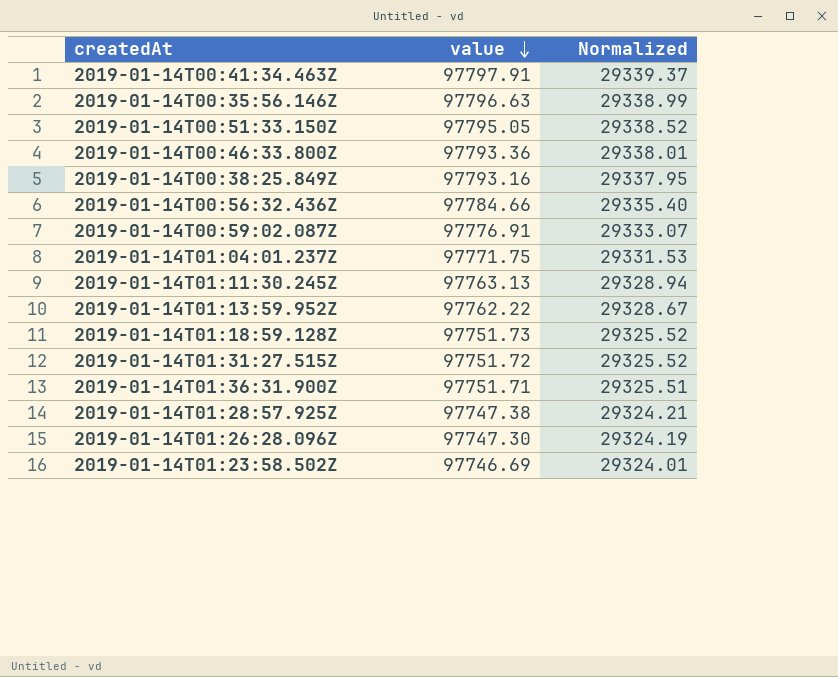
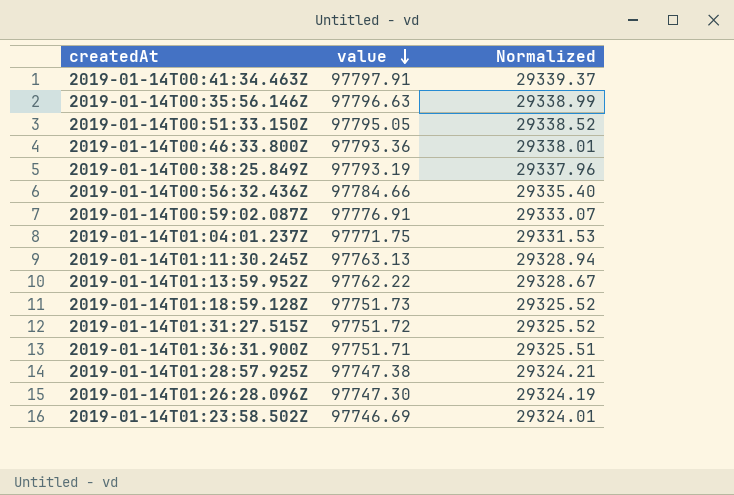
2019-01-14T00:38:25.849Z | value: 97793.16 -> 97793.19
2019-01-14T00:38:25.849Z | Normalized: 29337.95 -> 29337.96

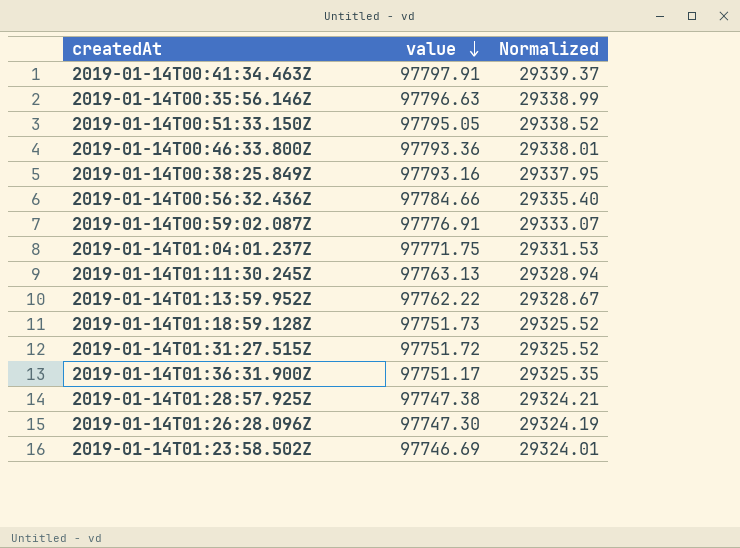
2019-01-14T00:38:25.849Z | value: 97793.19 -> 97793.16
2019-01-14T00:38:25.849Z | Normalized: 29337.96 -> 29337.95
2019-01-14T01:36:31.900Z | value: 97751.71 -> 97751.17
2019-01-14T01:36:31.900Z | Normalized: 29325.51 -> 29325.35

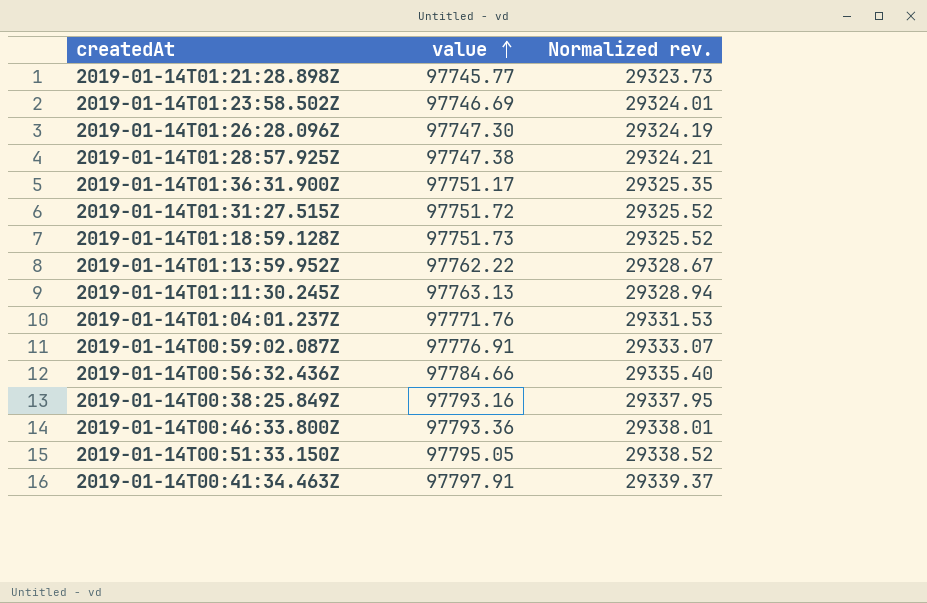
row order: value descending -> value ascending
column name: Normalized -> Normalized rev.
row 2019-01-14T00:35:56.146Z: 97796.63 | 29338.99 -> none
row 2019-01-14T01:21:28.898Z: none -> 97745.77 | 29323.73
2019-01-14T01:04:01.237Z | value: 97771.75 -> 97771.76

